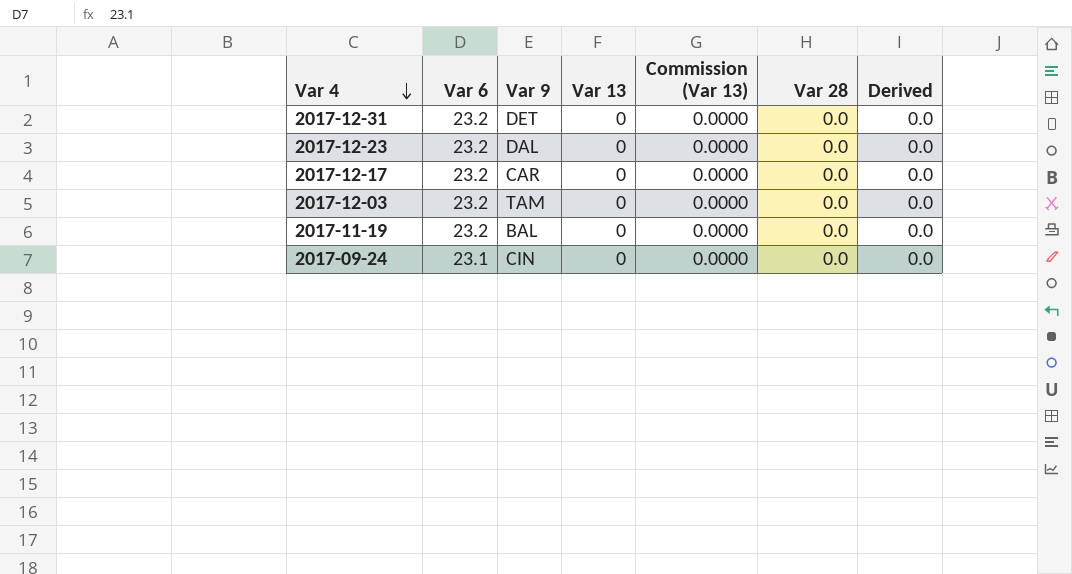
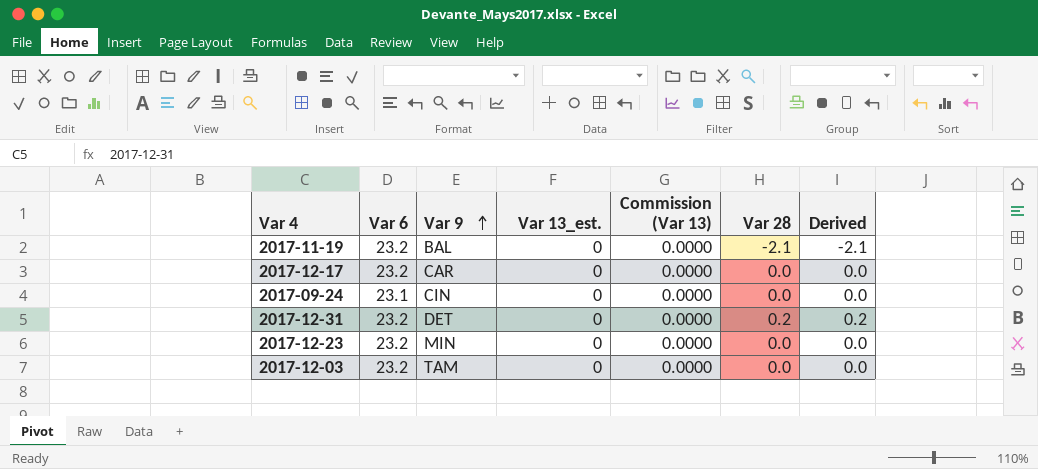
row order: Var 4 descending -> Var 9 ascending
column name: Var 13 -> Var 13_est.
2017-11-19 | Var 28: 0.0 -> -2.1
2017-11-19 | Derived: 0.0 -> -2.1
2017-12-31 | Var 28: 0.0 -> 0.2
2017-12-31 | Derived: 0.0 -> 0.2
2017-12-23 | Var 9: DAL -> MIN

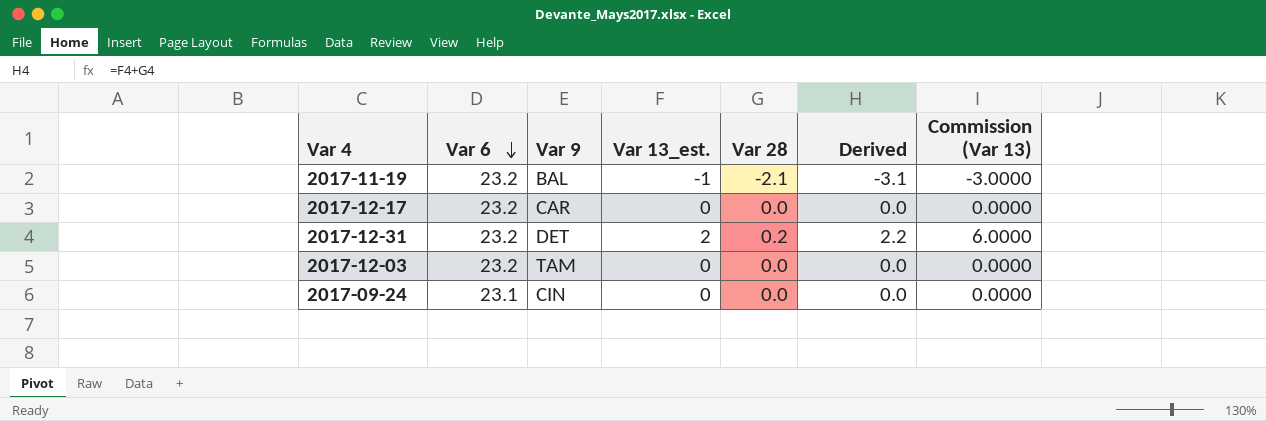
row order: Var 9 ascending -> Var 6 descending
column Commission (Var 13) | position: 5 -> 7
row 2017-12-23: 23.2 | MIN | 0 | 0.0000 | 0.0 | 0.0 -> none
2017-11-19 | Var 13_est.: 0 -> -1
2017-11-19 | Derived: -2.1 -> -3.1
2017-11-19 | Commission (Var 13): 0.0000 -> -3.0000
2017-12-31 | Var 13_est.: 0 -> 2
2017-12-31 | Derived: 0.2 -> 2.2
2017-12-31 | Commission (Var 13): 0.0000 -> 6.0000

